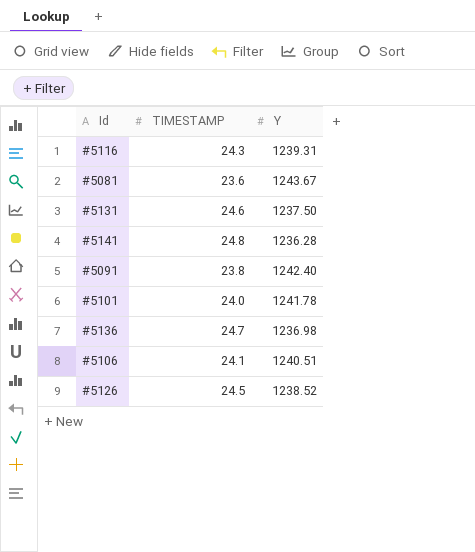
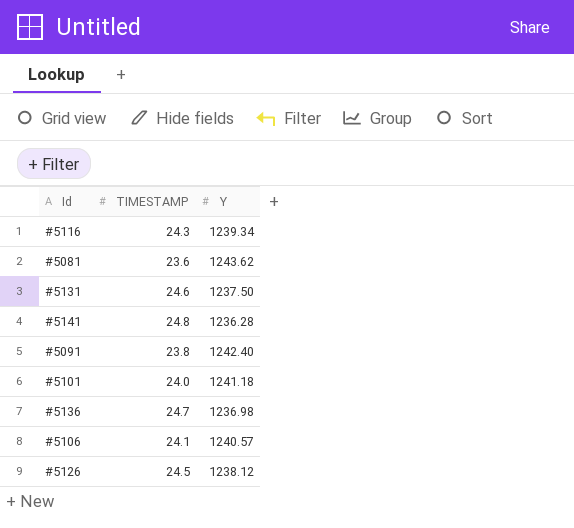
#5116 | Y: 1239.31 -> 1239.34
#5081 | Y: 1243.67 -> 1243.62
#5101 | Y: 1241.78 -> 1241.18
#5106 | Y: 1240.51 -> 1240.57
#5126 | Y: 1238.52 -> 1238.12

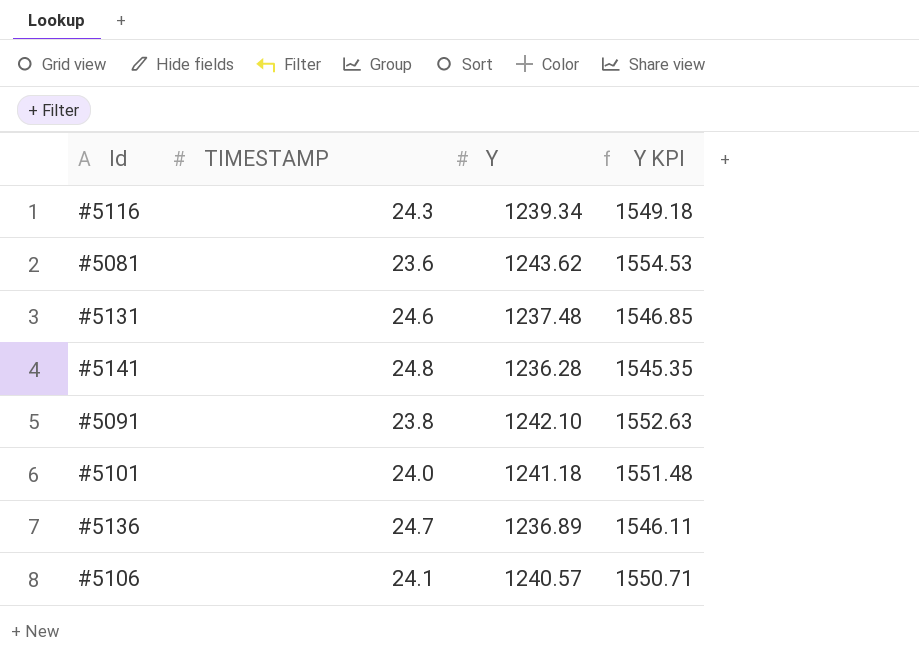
column Y KPI | formula: none -> [Y] * 1.25
row #5126: 24.5 | 1238.12 -> none
#5131 | Y: 1237.50 -> 1237.48
#5091 | Y: 1242.40 -> 1242.10
#5136 | Y: 1236.98 -> 1236.89

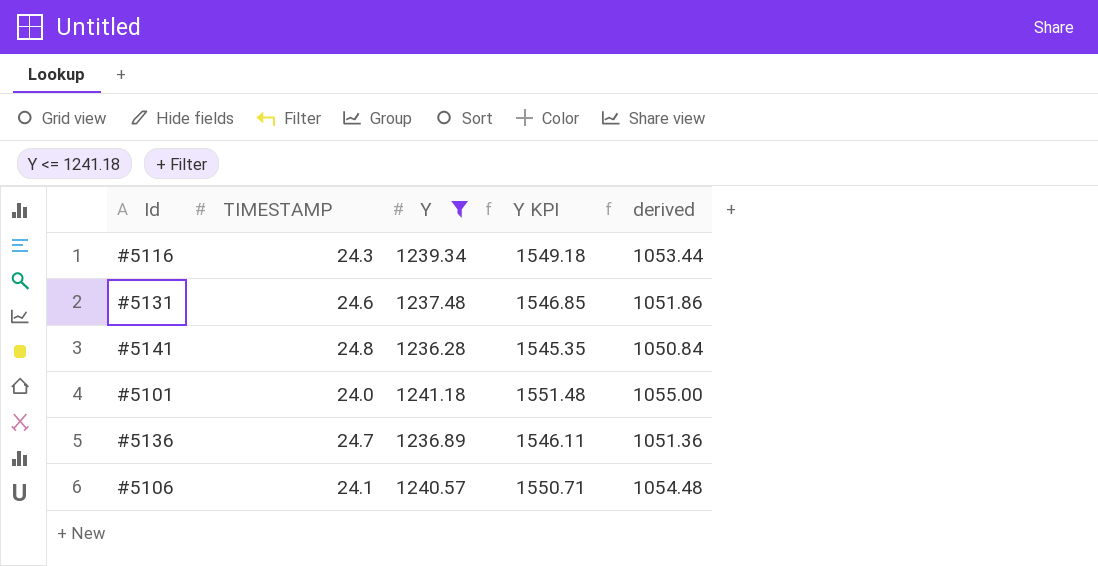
filter: none -> Y <= 1241.18
column derived | formula: none -> [Y] * 0.85

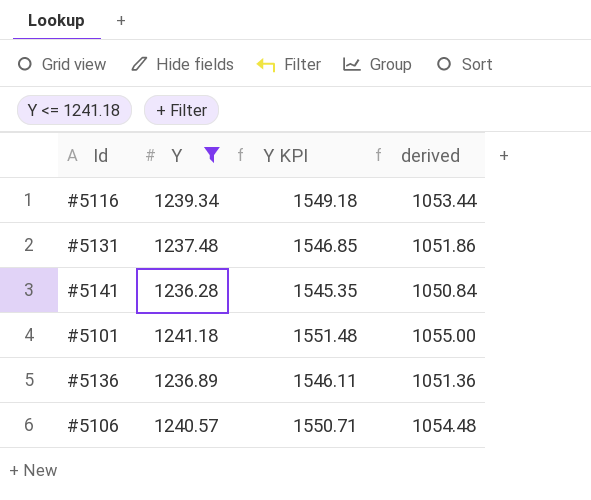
column TIMESTAMP | position: 2 -> none

